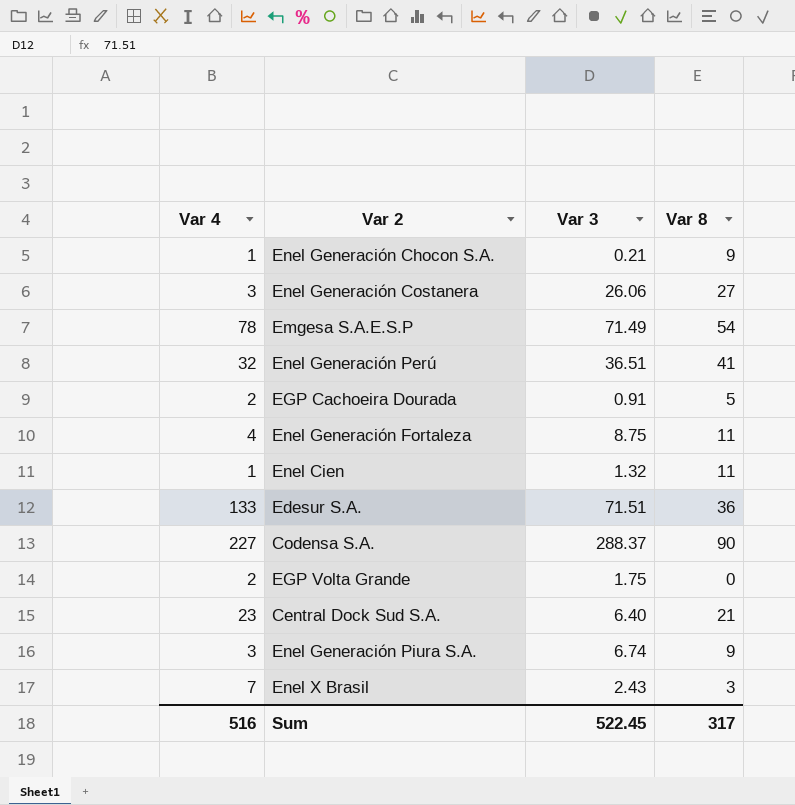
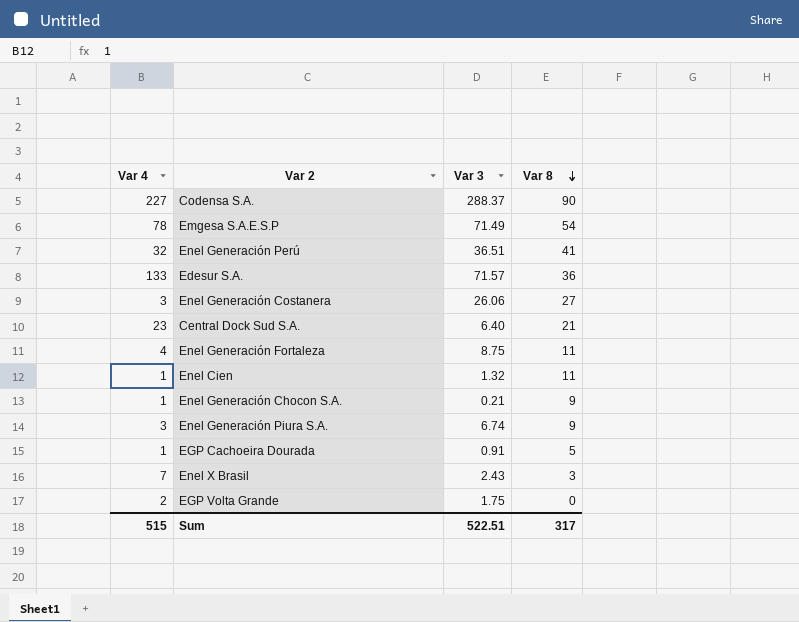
row order: none -> Var 8 descending
Edesur S.A. | Var 3: 71.51 -> 71.57
EGP Cachoeira Dourada | Var 4: 2 -> 1
Sum | Var 4: 516 -> 515
Sum | Var 3: 522.45 -> 522.51

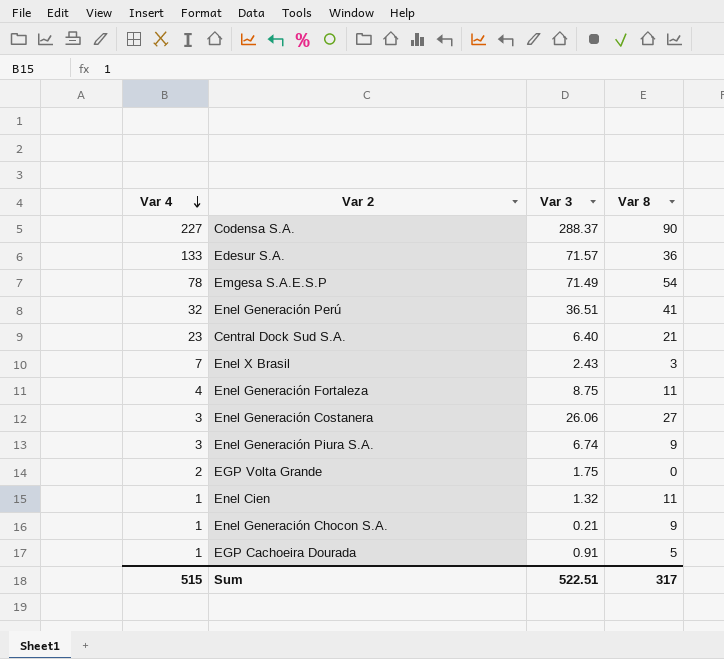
row order: Var 8 descending -> Var 4 descending

